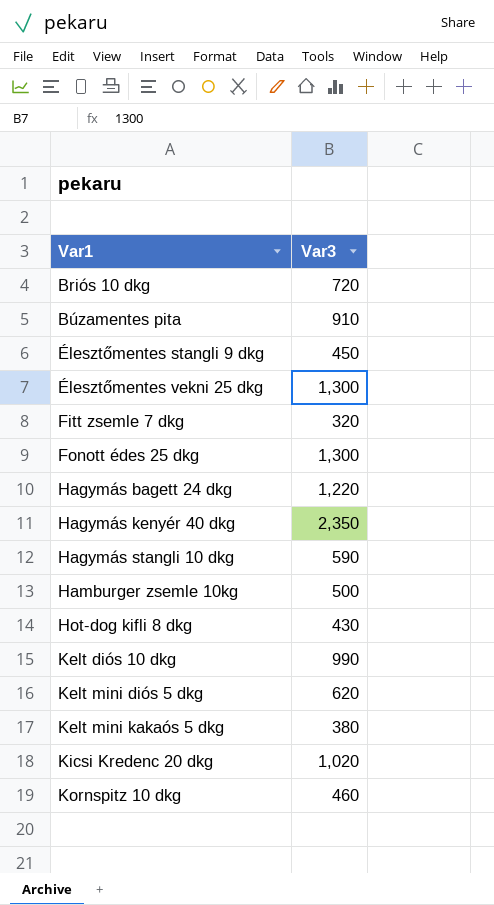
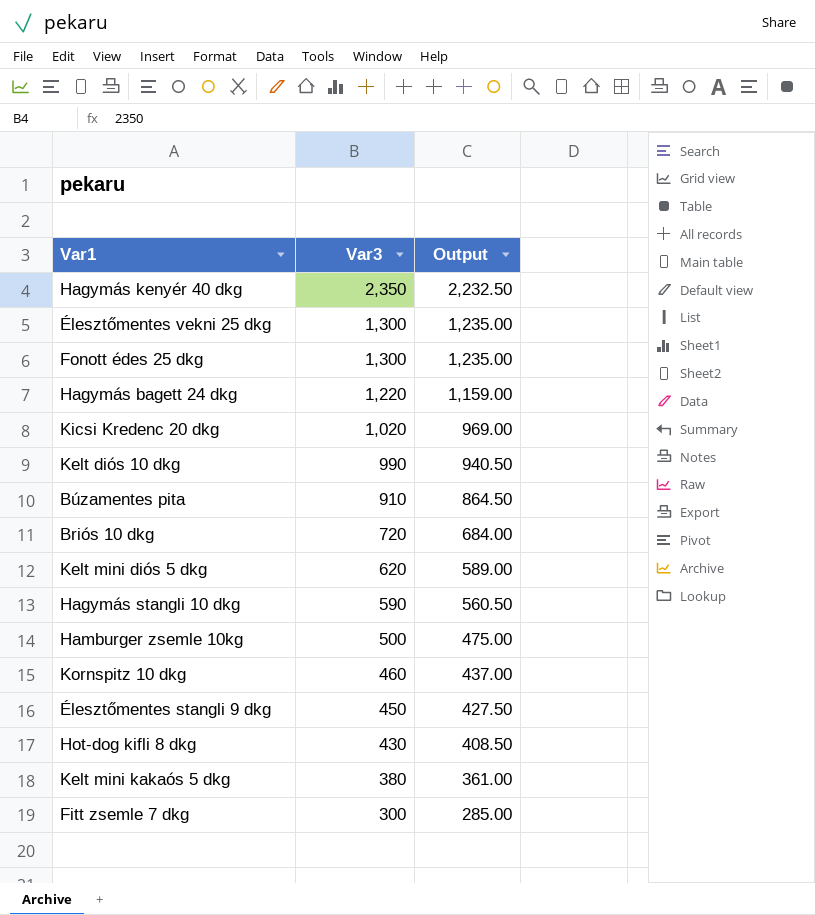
row order: Var1 ascending -> Var3 descending
column Output | formula: none -> [Var3] * 0.95
Fitt zsemle 7 dkg | Var3: 320 -> 300

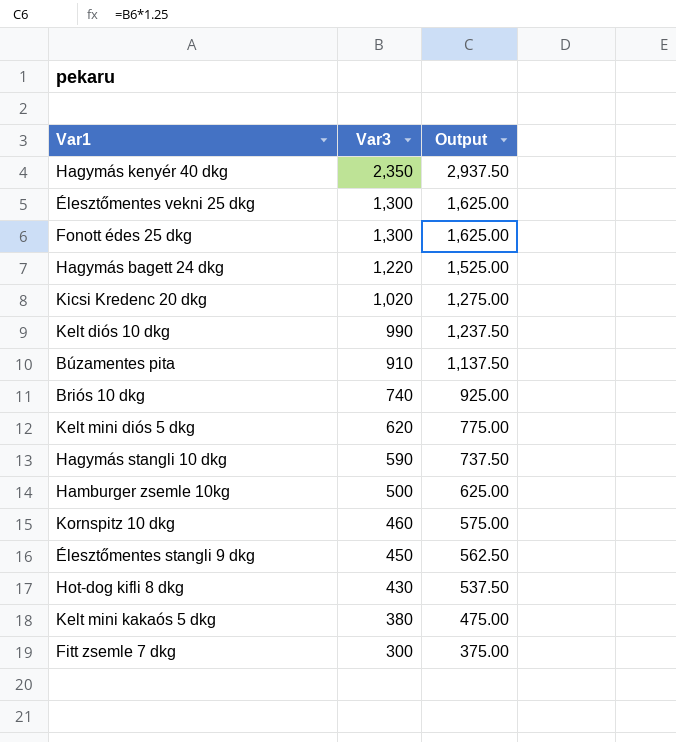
column Output | formula: [Var3] * 0.95 -> [Var3] * 1.25
Briós 10 dkg | Var3: 720 -> 740

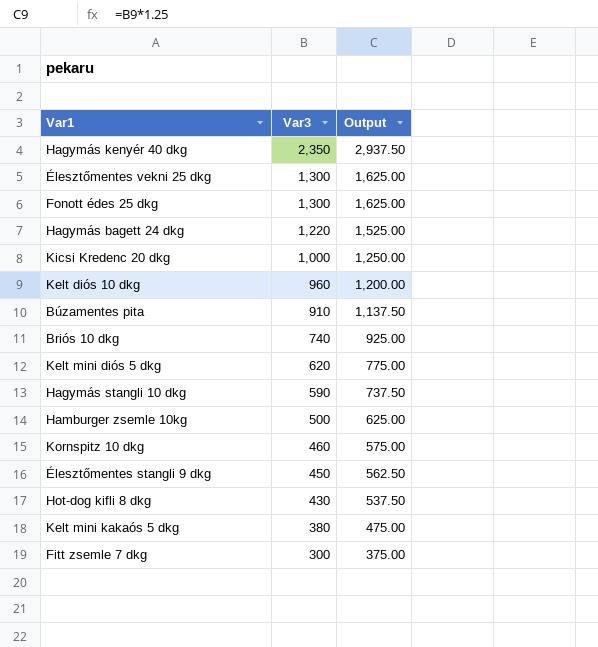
Kicsi Kredenc 20 dkg | Var3: 1,020 -> 1,000
Kicsi Kredenc 20 dkg | Output: 1,275.00 -> 1,250.00
Kelt diós 10 dkg | Var3: 990 -> 960
Kelt diós 10 dkg | Output: 1,237.50 -> 1,200.00

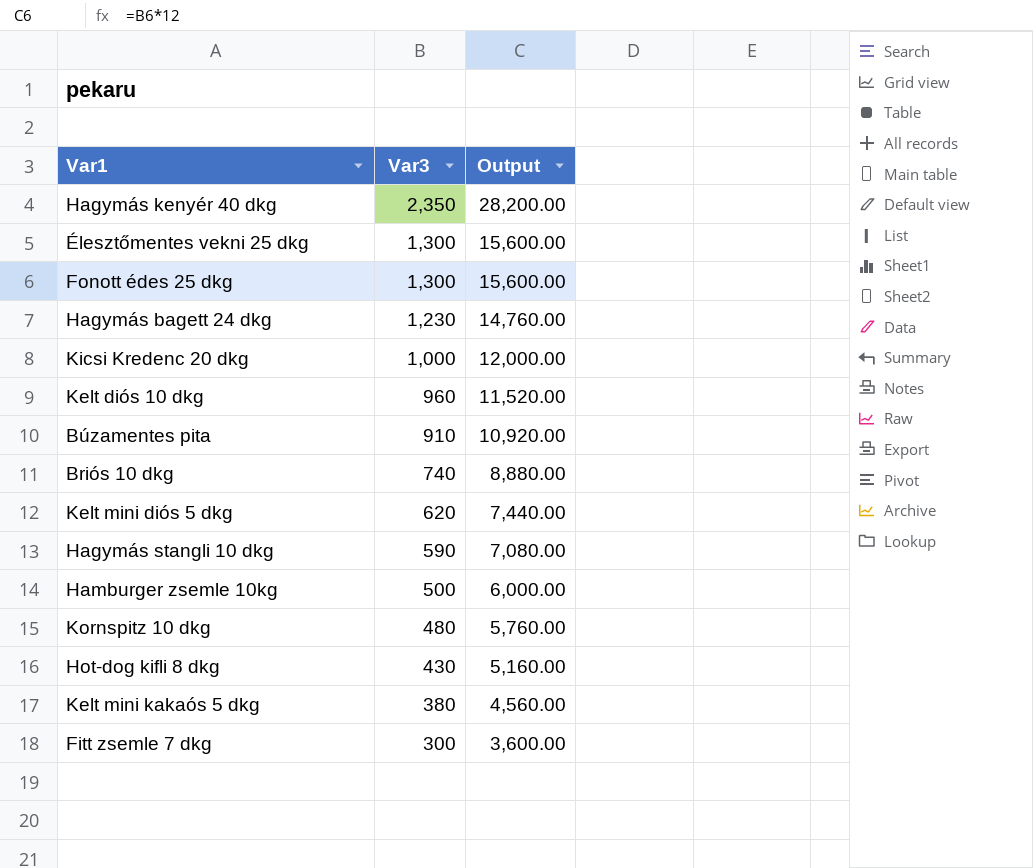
column Output | formula: [Var3] * 1.25 -> [Var3] * 12
row Élesztőmentes stangli 9 dkg: 450 | 562.50 -> none
Hagymás bagett 24 dkg | Var3: 1,220 -> 1,230
Kornspitz 10 dkg | Var3: 460 -> 480

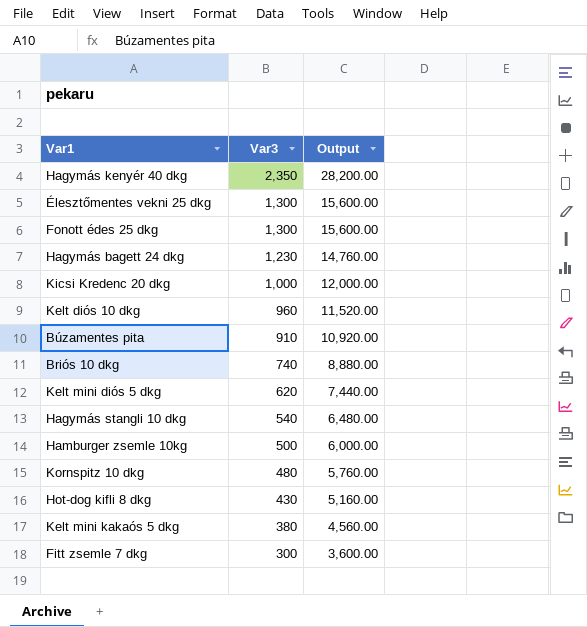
Hagymás stangli 10 dkg | Var3: 590 -> 540
Hagymás stangli 10 dkg | Output: 7,080.00 -> 6,480.00

